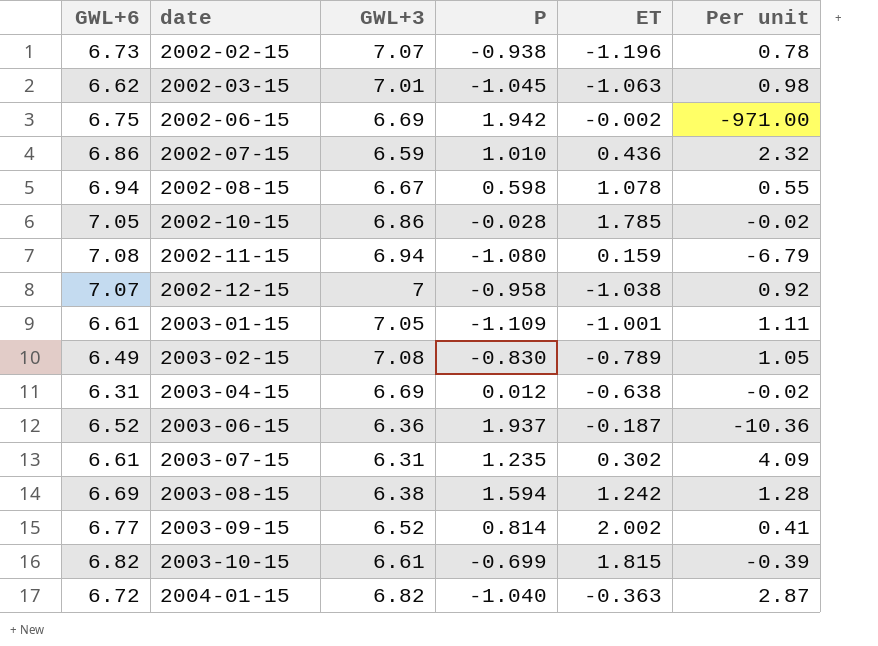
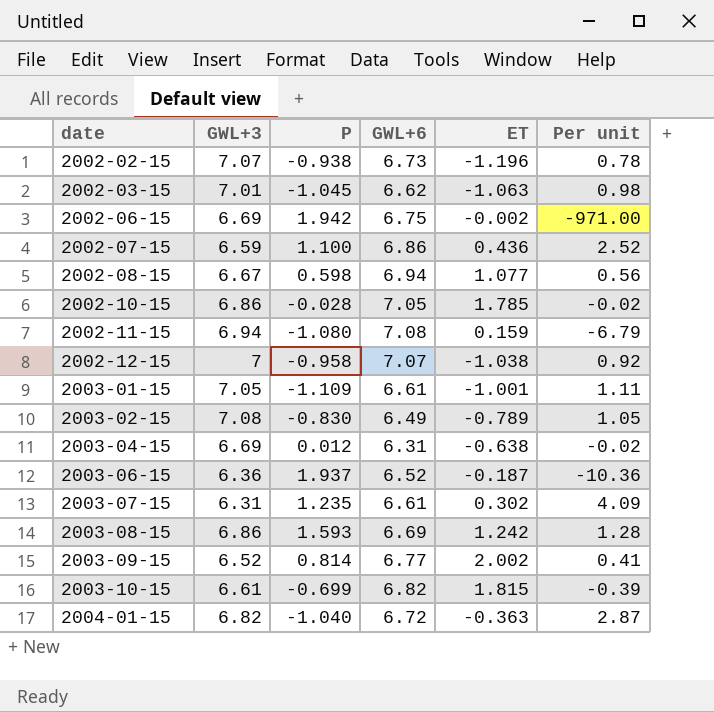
column GWL+6 | position: 1 -> 4
2002-07-15 | P: 1.010 -> 1.100
2002-07-15 | Per unit: 2.32 -> 2.52
2002-08-15 | ET: 1.078 -> 1.077
2002-08-15 | Per unit: 0.55 -> 0.56
2003-08-15 | GWL+3: 6.38 -> 6.86
2003-08-15 | P: 1.594 -> 1.593

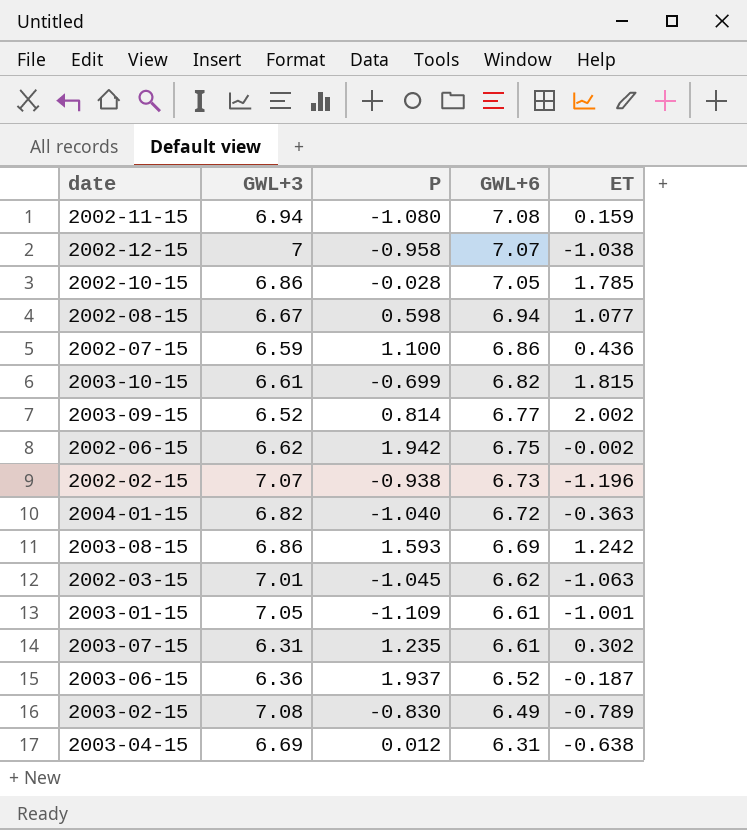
row order: date ascending -> GWL+6 descending
column Per unit | formula: [P] / [ET] -> none
2002-06-15 | GWL+3: 6.69 -> 6.62

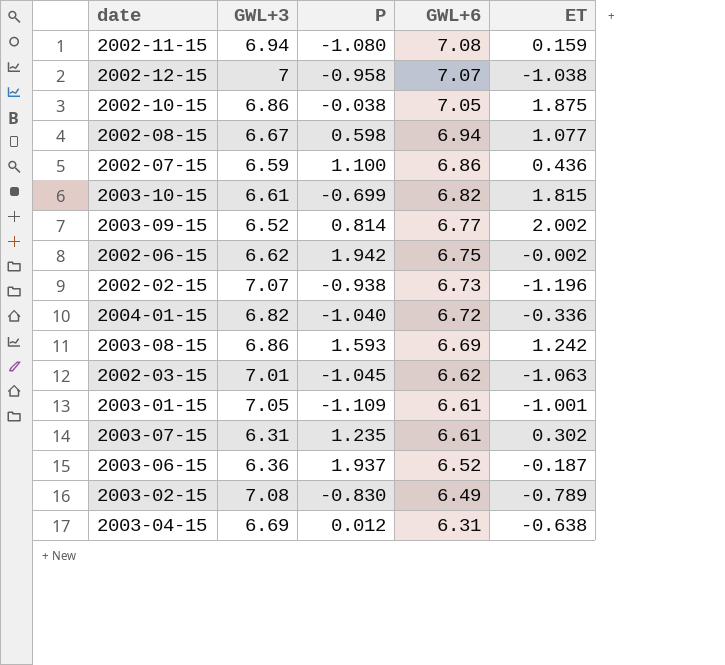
2002-10-15 | P: -0.028 -> -0.038
2002-10-15 | ET: 1.785 -> 1.875
2004-01-15 | ET: -0.363 -> -0.336

